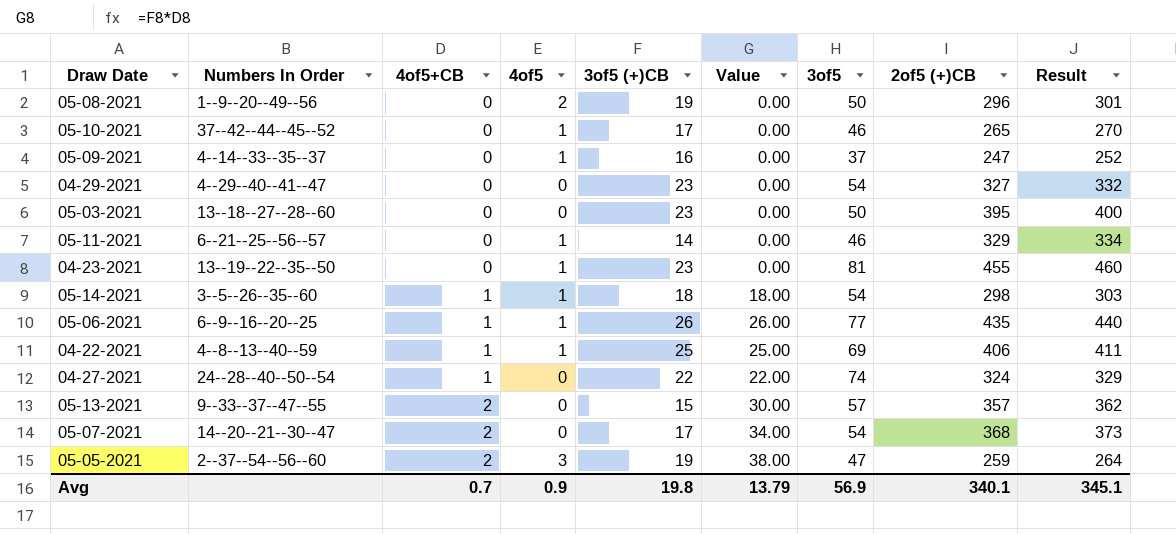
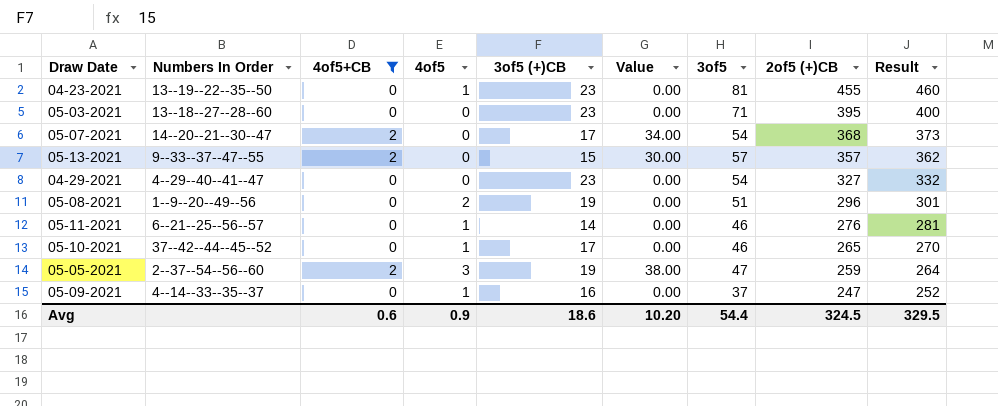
filter: none -> 4of5+CB != 1
row order: 4of5+CB ascending -> 2of5 (+)CB descending
05-03-2021 | 3of5: 50 -> 71
05-08-2021 | 3of5: 50 -> 51
05-11-2021 | 2of5 (+)CB: 329 -> 276
05-11-2021 | Result: 334 -> 281
Avg | 4of5+CB: 0.7 -> 0.6
Avg | 3of5 (+)CB: 19.8 -> 18.6
Avg | Value: 13.79 -> 10.20
Avg | 3of5: 56.9 -> 54.4
Avg | 2of5 (+)CB: 340.1 -> 324.5
Avg | Result: 345.1 -> 329.5

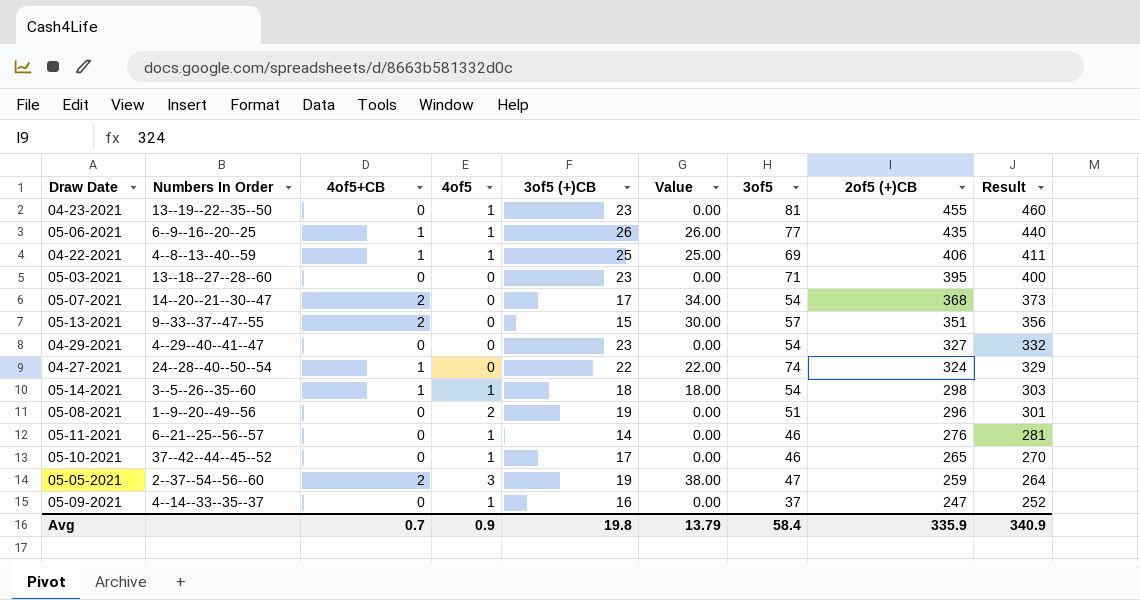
filter: 4of5+CB != 1 -> none
05-13-2021 | 2of5 (+)CB: 357 -> 351
05-13-2021 | Result: 362 -> 356
Avg | 4of5+CB: 0.6 -> 0.7
Avg | 3of5 (+)CB: 18.6 -> 19.8
Avg | Value: 10.20 -> 13.79
Avg | 3of5: 54.4 -> 58.4
Avg | 2of5 (+)CB: 324.5 -> 335.9
Avg | Result: 329.5 -> 340.9

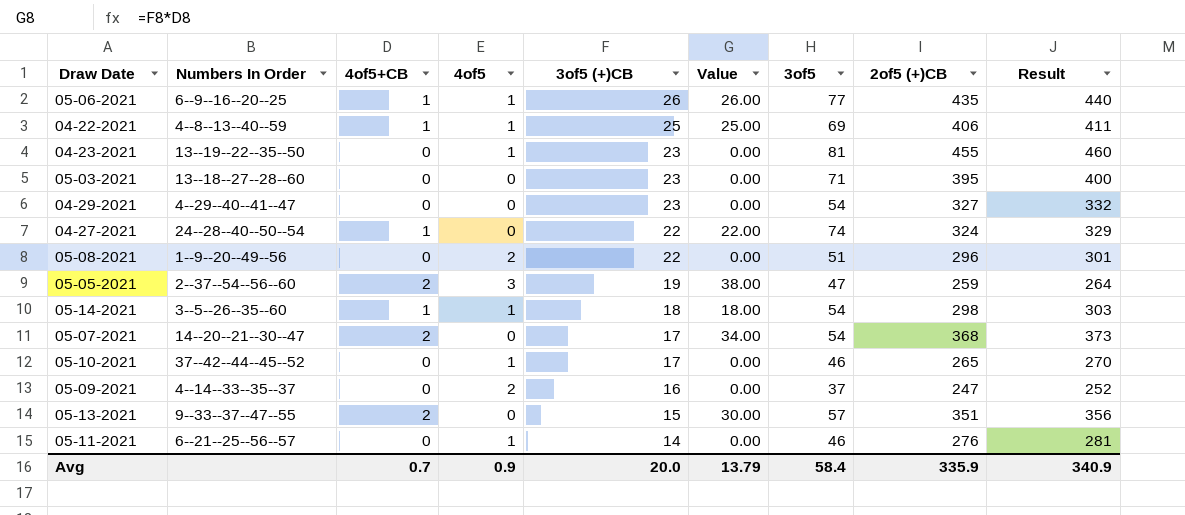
row order: 2of5 (+)CB descending -> 3of5 (+)CB descending
05-08-2021 | 3of5 (+)CB: 19 -> 22
05-09-2021 | 4of5: 1 -> 2
Avg | 3of5 (+)CB: 19.8 -> 20.0

